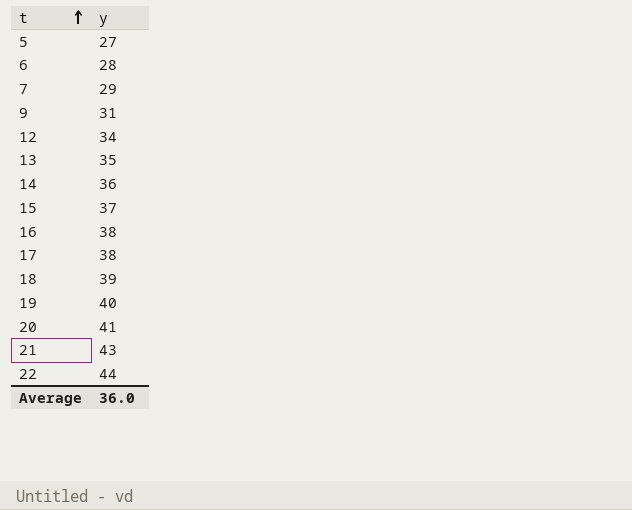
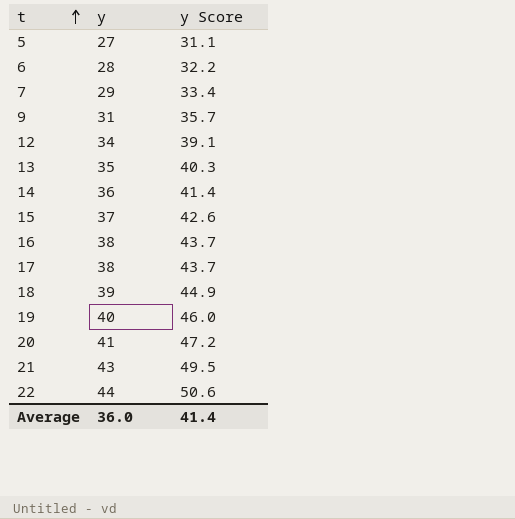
column y Score | formula: none -> [y] * 1.15

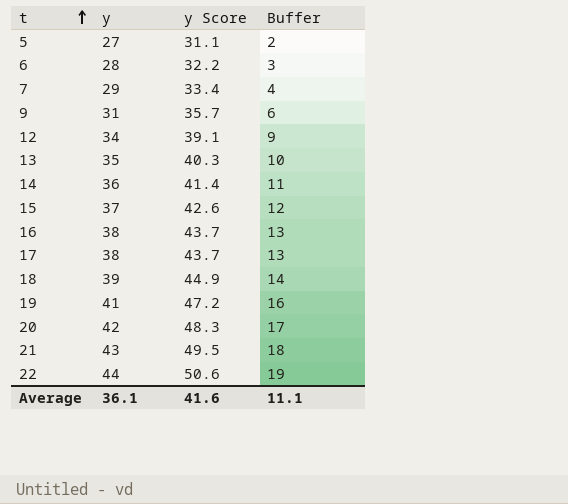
column Buffer | formula: none -> [y] - 25
19 | y: 40 -> 41
19 | y Score: 46.0 -> 47.2
20 | y: 41 -> 42
20 | y Score: 47.2 -> 48.3
Average | y: 36.0 -> 36.1
Average | y Score: 41.4 -> 41.6

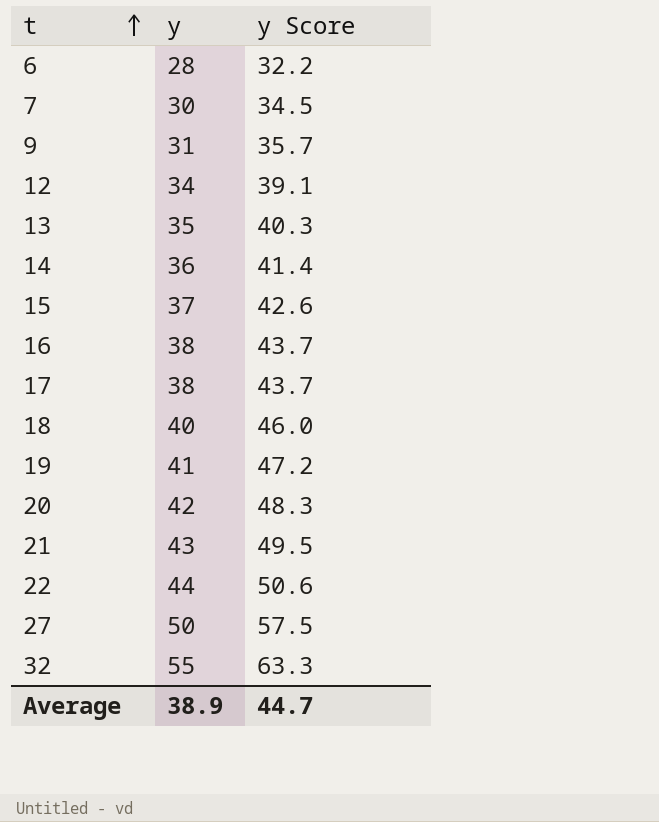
column Buffer | formula: [y] - 25 -> none
row 5: 27 | 31.1 | 2 -> none
7 | y: 29 -> 30
7 | y Score: 33.4 -> 34.5
18 | y: 39 -> 40
18 | y Score: 44.9 -> 46.0
row 27: none -> 50 | 57.5
row 32: none -> 55 | 63.3
Average | y: 36.1 -> 38.9
Average | y Score: 41.6 -> 44.7

